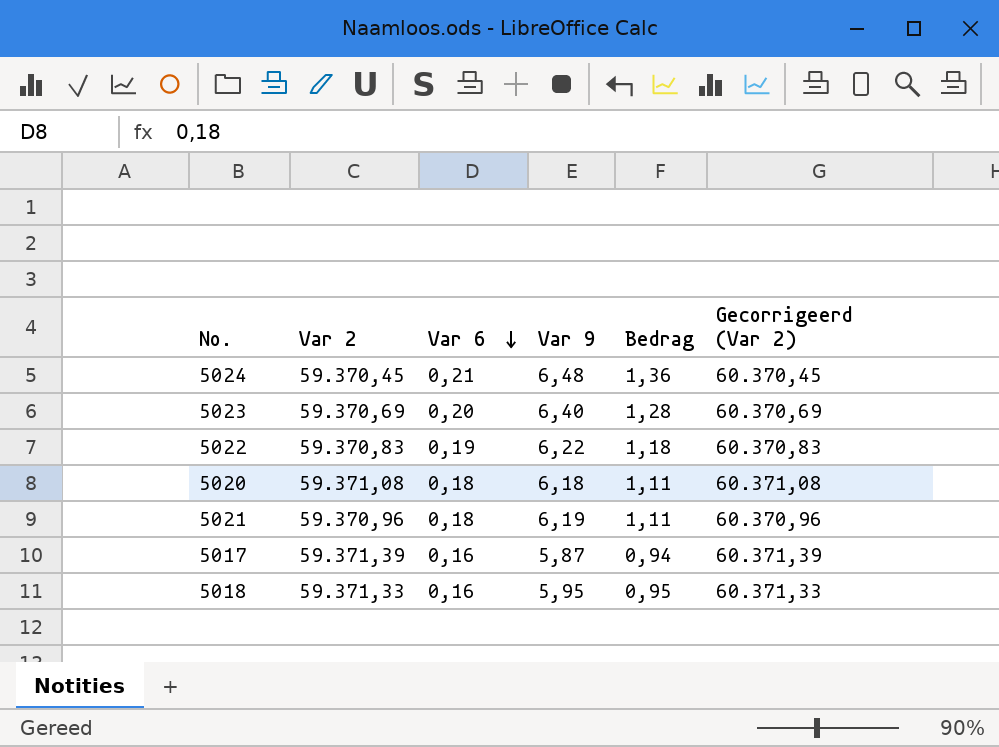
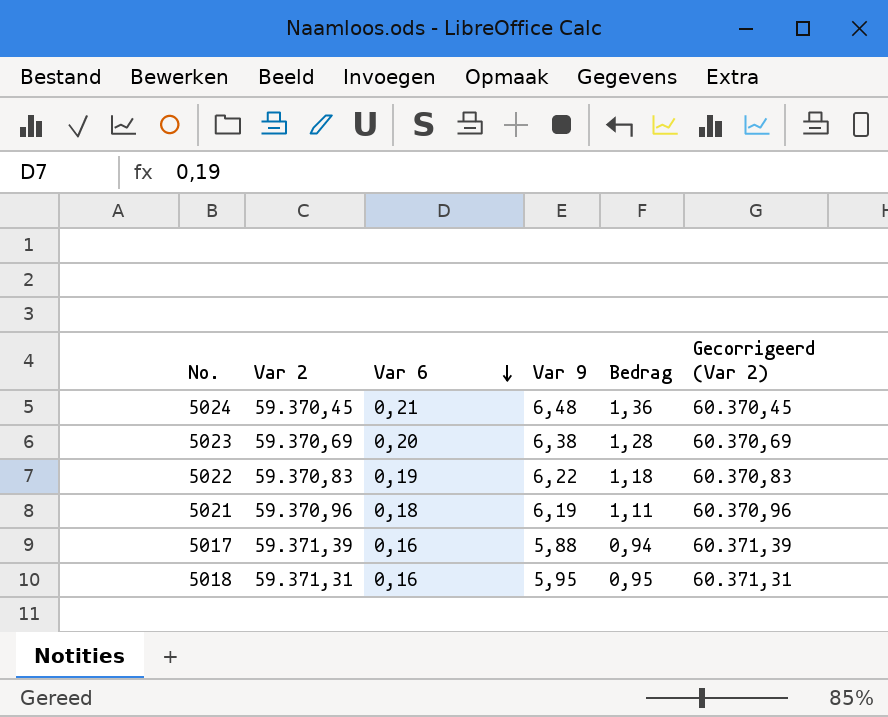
row 5020: 59.371,08 | 0,18 | 6,18 | 1,11 | 60.371,08 -> none
5023 | Var 9: 6,40 -> 6,38
5017 | Var 9: 5,87 -> 5,88
5018 | Var 2: 59.371,33 -> 59.371,31
5018 | Gecorrigeerd (Var 2): 60.371,33 -> 60.371,31

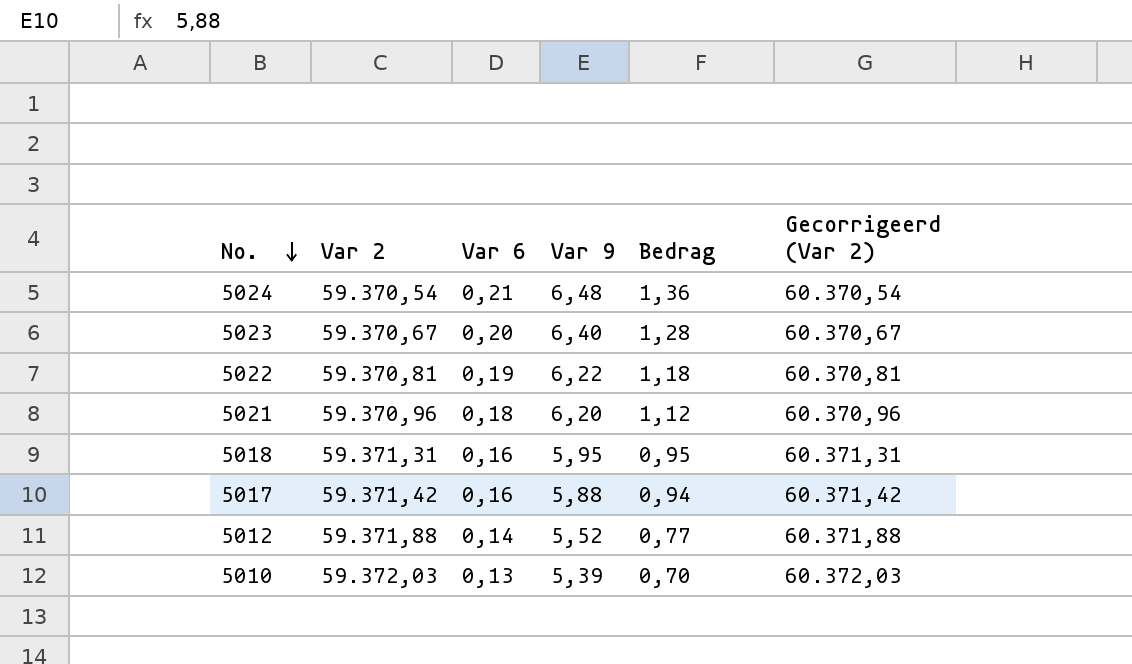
row order: Var 6 descending -> No. descending
5024 | Var 2: 59.370,45 -> 59.370,54
5024 | Gecorrigeerd (Var 2): 60.370,45 -> 60.370,54
5023 | Var 2: 59.370,69 -> 59.370,67
5023 | Var 9: 6,38 -> 6,40
5023 | Gecorrigeerd (Var 2): 60.370,69 -> 60.370,67
5022 | Var 2: 59.370,83 -> 59.370,81
5022 | Gecorrigeerd (Var 2): 60.370,83 -> 60.370,81
5021 | Var 9: 6,19 -> 6,20
5021 | Bedrag: 1,11 -> 1,12
5017 | Var 2: 59.371,39 -> 59.371,42
5017 | Gecorrigeerd (Var 2): 60.371,39 -> 60.371,42
row 5012: none -> 59.371,88 | 0,14 | 5,52 | 0,77 | 60.371,88
row 5010: none -> 59.372,03 | 0,13 | 5,39 | 0,70 | 60.372,03

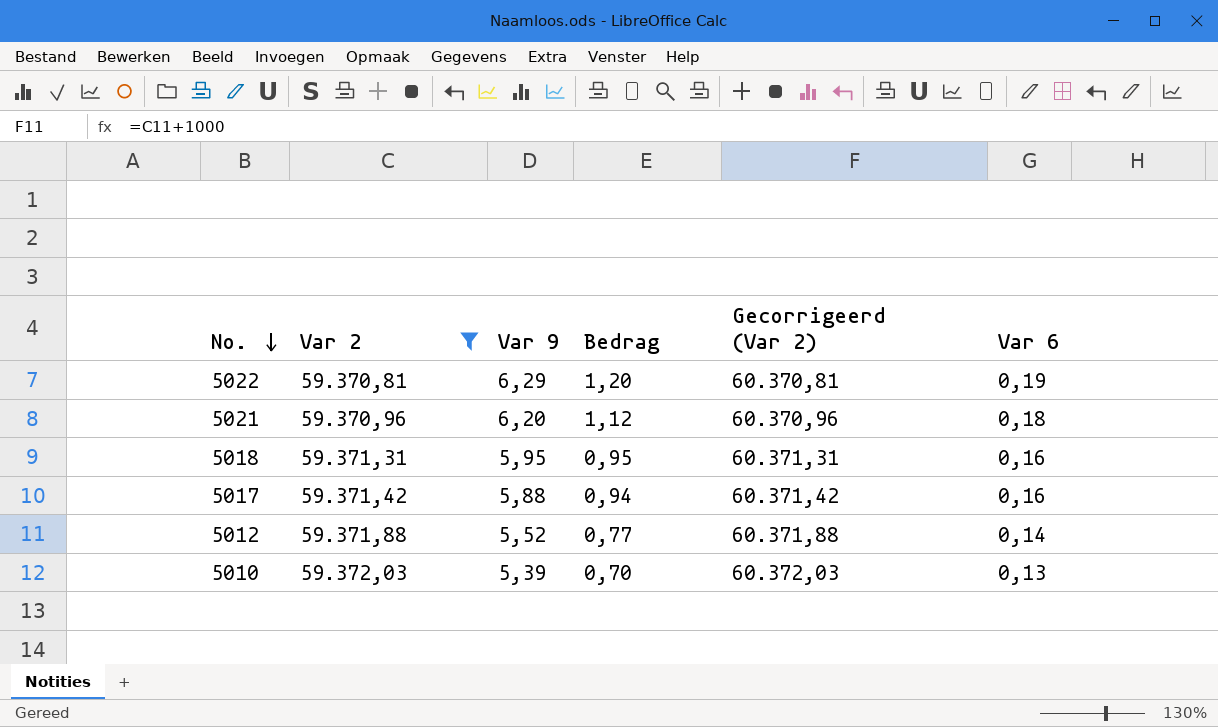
filter: none -> Var 2 >= 59.370,81
column Var 6 | position: 3 -> 6
5022 | Var 9: 6,22 -> 6,29
5022 | Bedrag: 1,18 -> 1,20

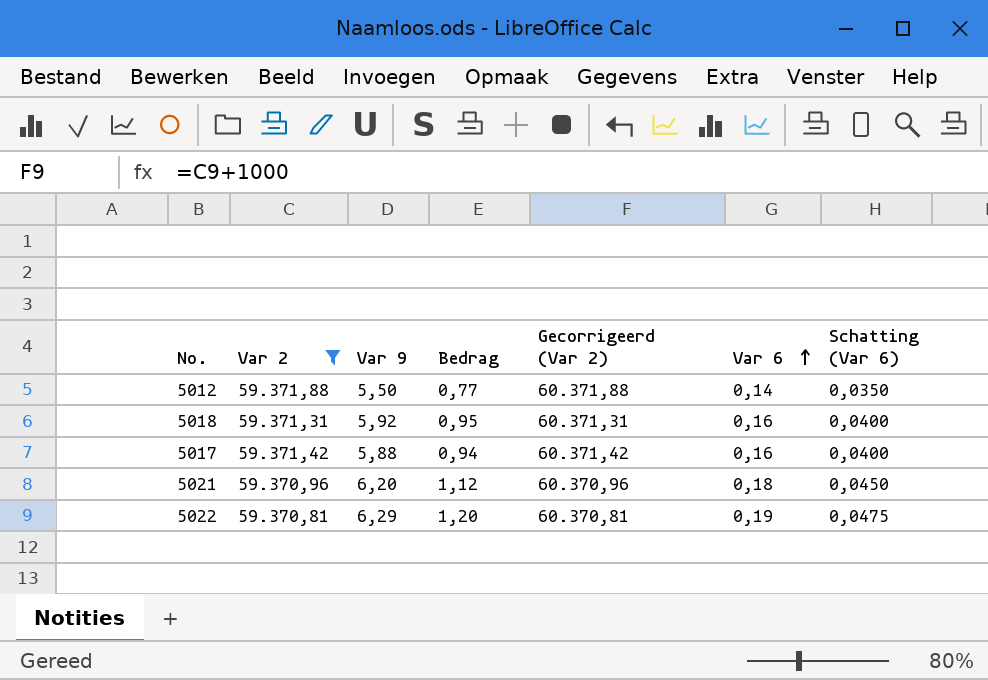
row order: No. descending -> Var 6 ascending
column Schatting (Var 6) | formula: none -> [Var 6] * 0,25
row 5010: 59.372,03 | 5,39 | 0,70 | 60.372,03 | 0,13 -> none
5012 | Var 9: 5,52 -> 5,50
5018 | Var 9: 5,95 -> 5,92

